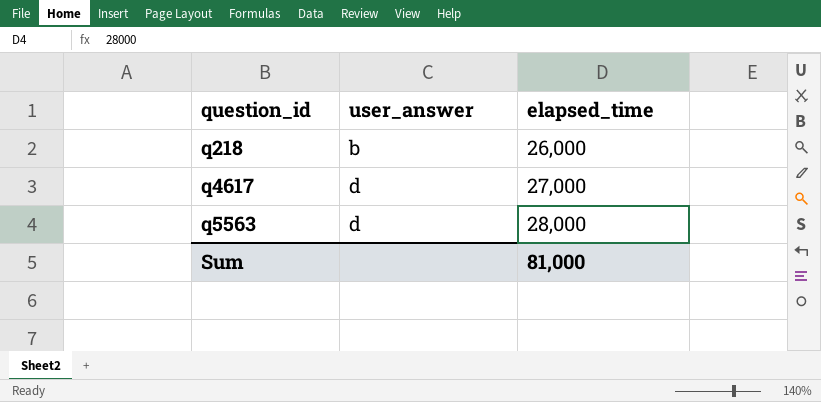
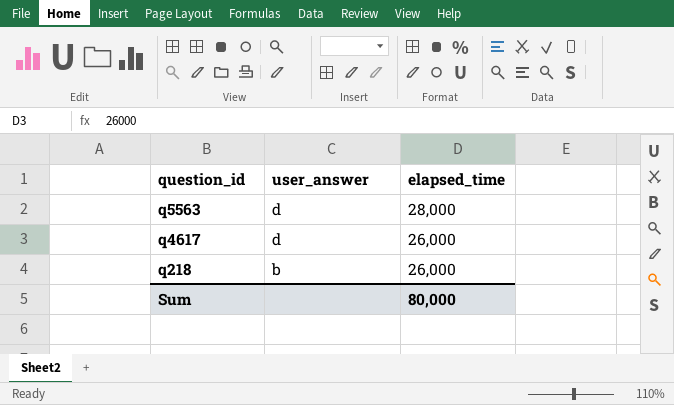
row order: question_id ascending -> question_id descending
q4617 | elapsed_time: 27,000 -> 26,000
Sum | elapsed_time: 81,000 -> 80,000

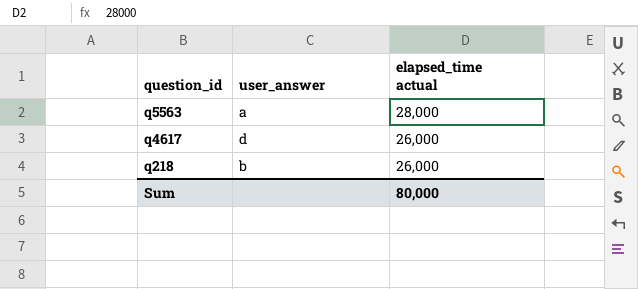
column name: elapsed_time -> elapsed_time actual
q5563 | user_answer: d -> a

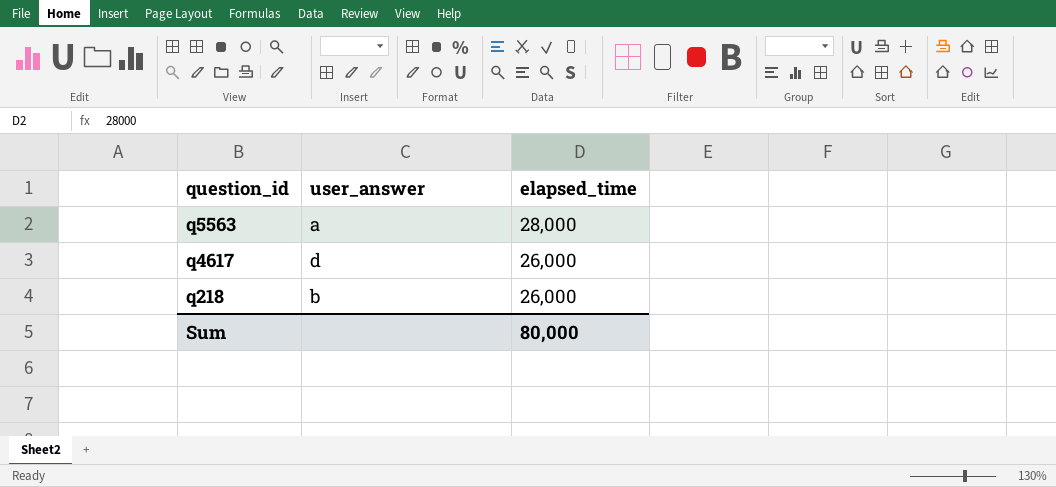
column name: elapsed_time actual -> elapsed_time

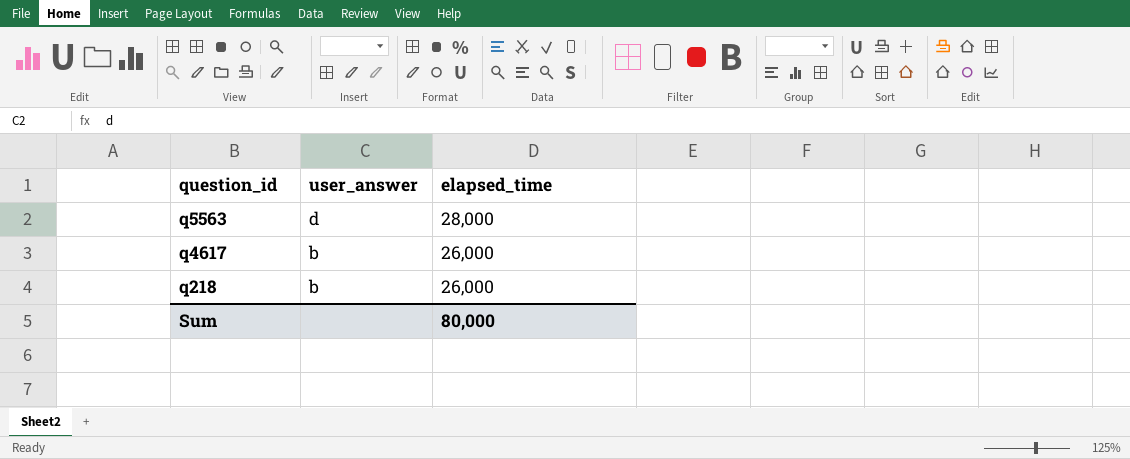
q5563 | user_answer: a -> d
q4617 | user_answer: d -> b

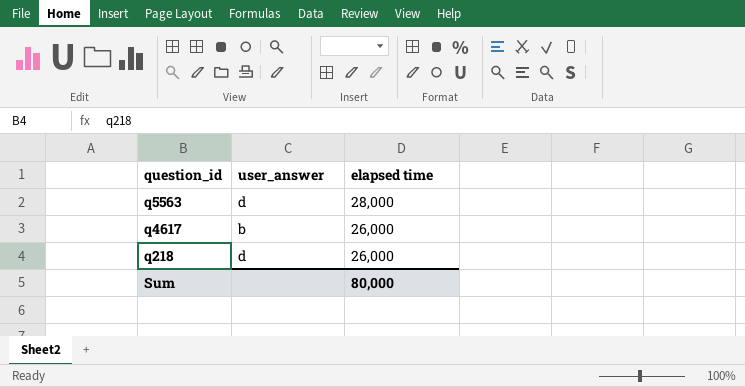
column name: elapsed_time -> elapsed time
q218 | user_answer: b -> d

